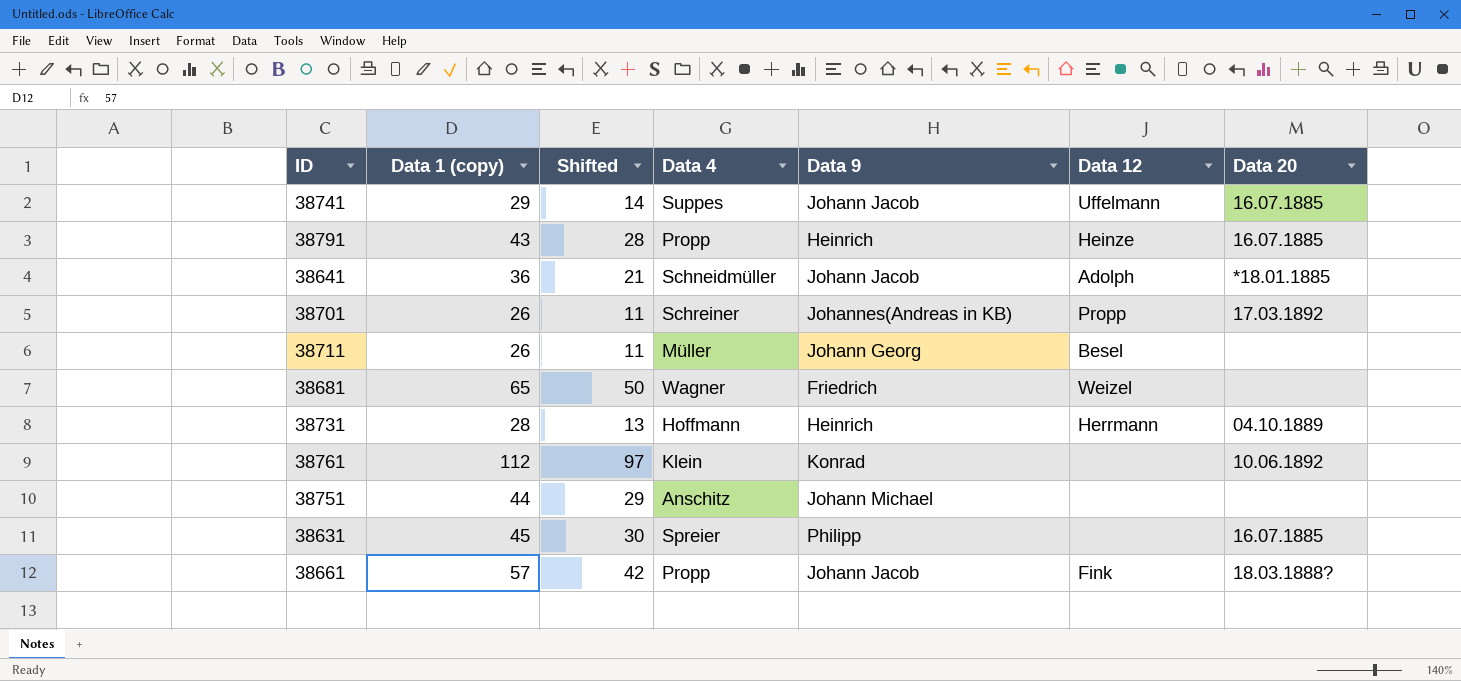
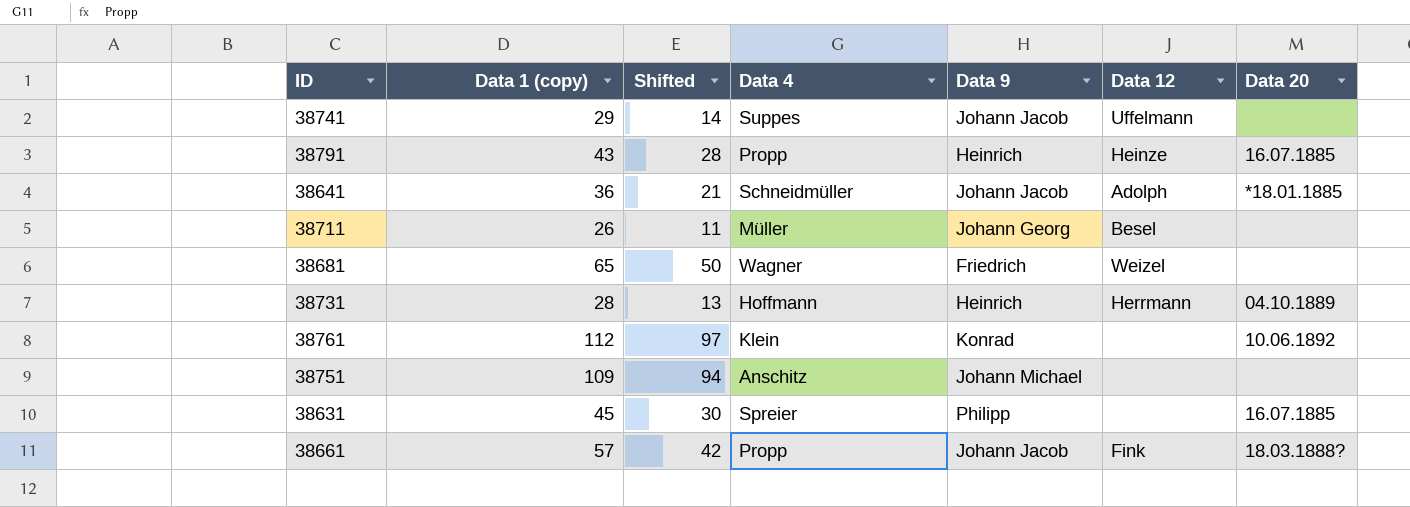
row 38701: 26 | 11 | Schreiner | Johannes(Andreas in KB) | Propp | 17.03.1892 -> none
38741 | Data 20: 16.07.1885 -> none
38751 | Data 1 (copy): 44 -> 109
38751 | Shifted: 29 -> 94

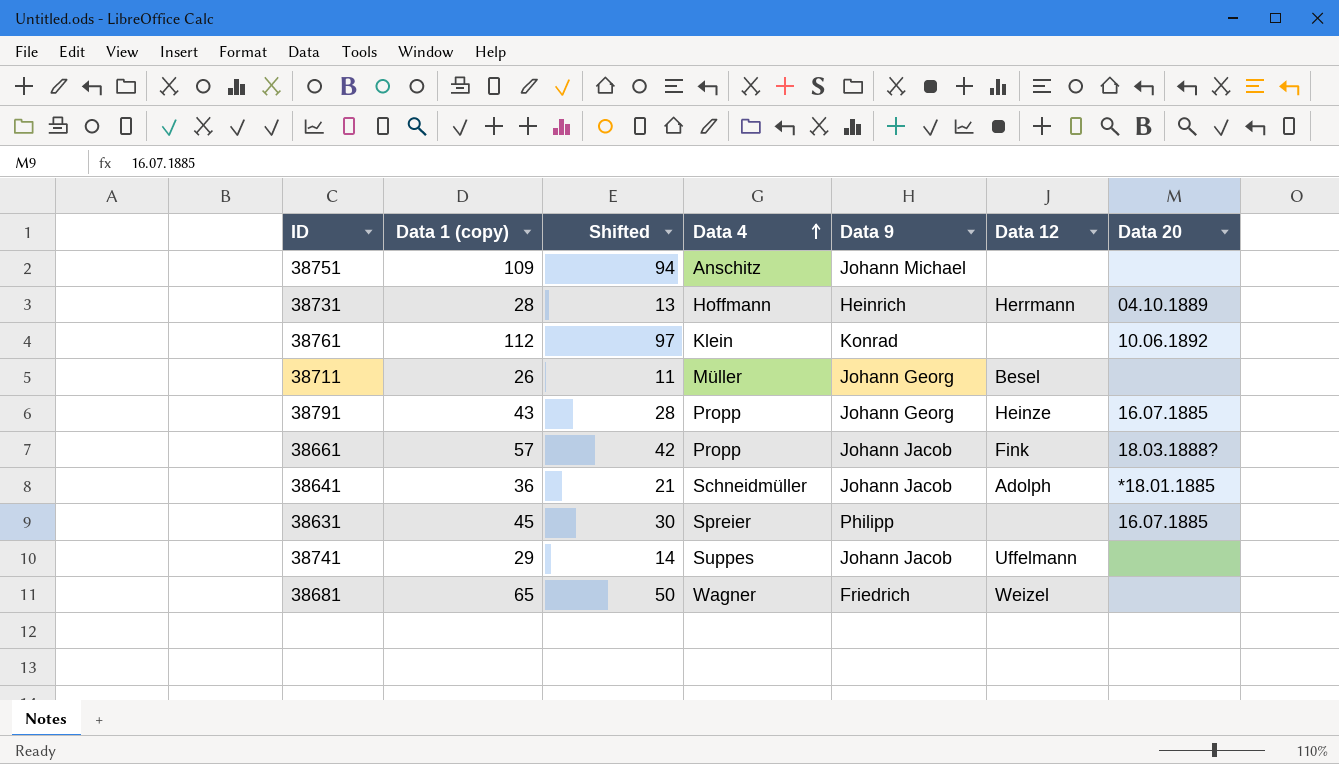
row order: none -> Data 4 ascending
38791 | Data 9: Heinrich -> Johann Georg

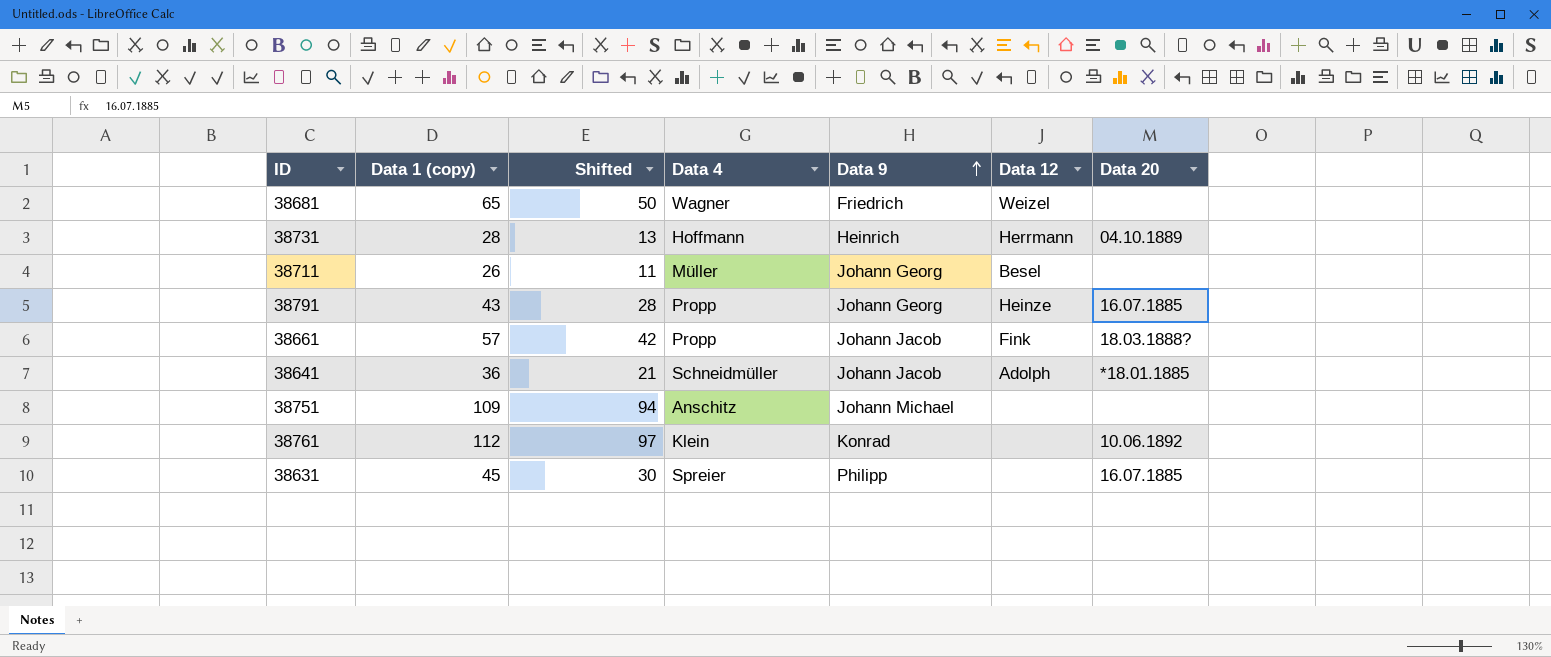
row order: Data 4 ascending -> Data 9 ascending
row 38741: 29 | 14 | Suppes | Johann Jacob | Uffelmann | none -> none

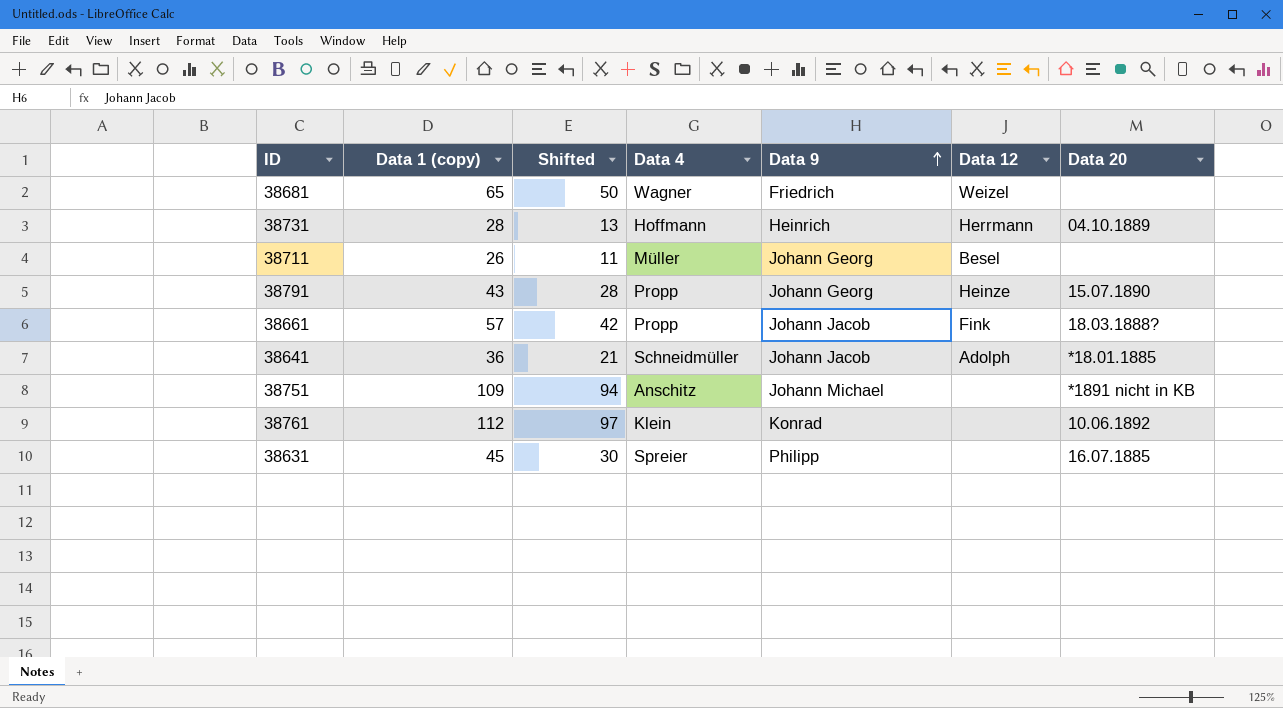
38791 | Data 20: 16.07.1885 -> 15.07.1890
38751 | Data 20: none -> *1891 nicht in KB

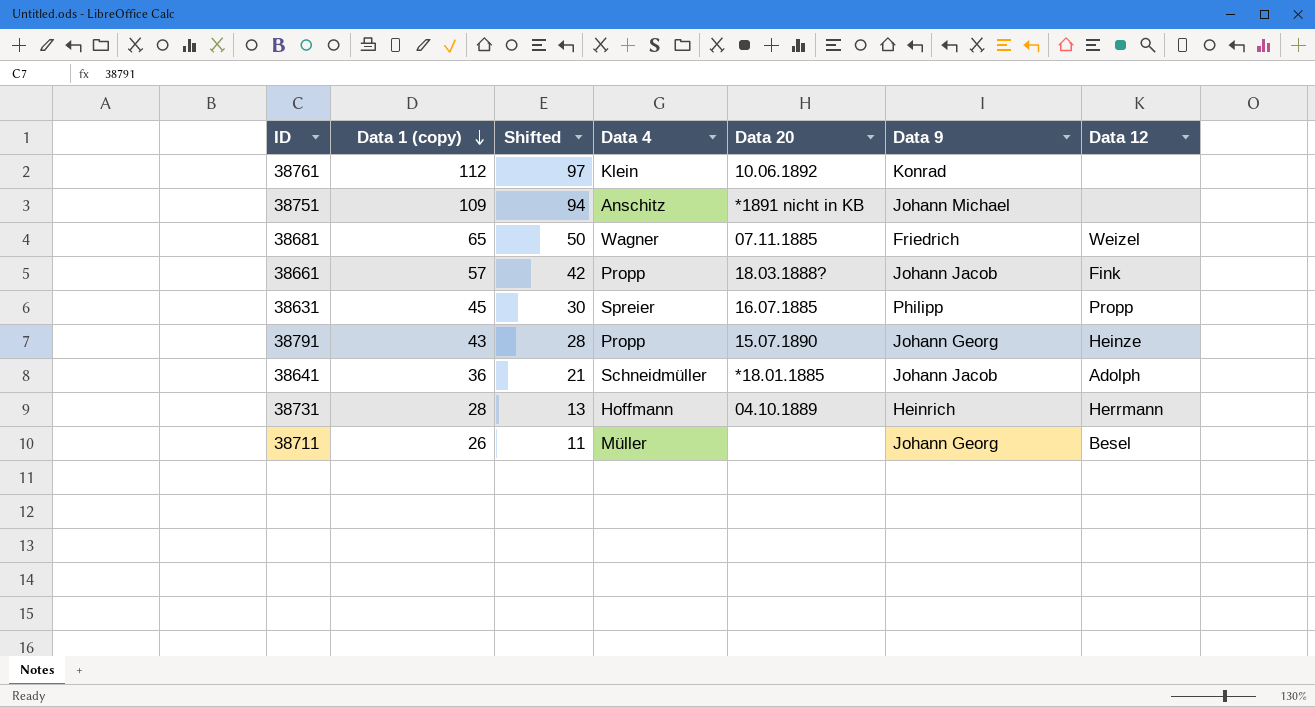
row order: Data 9 ascending -> Data 1 (copy) descending
column Data 20 | position: 7 -> 5
38681 | Data 20: none -> 07.11.1885
38631 | Data 12: none -> Propp

